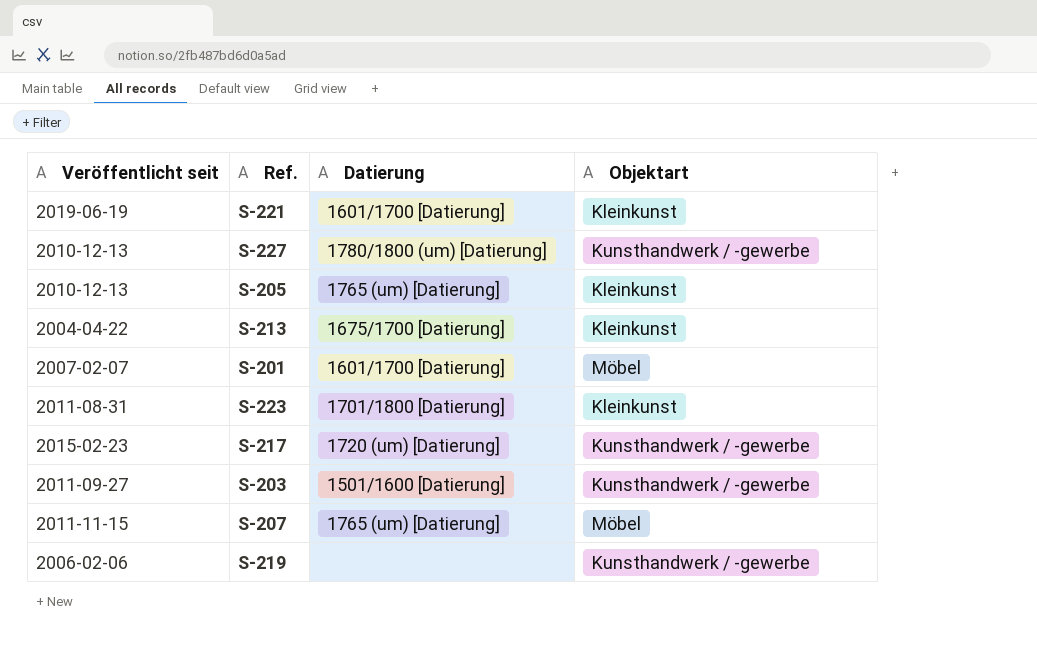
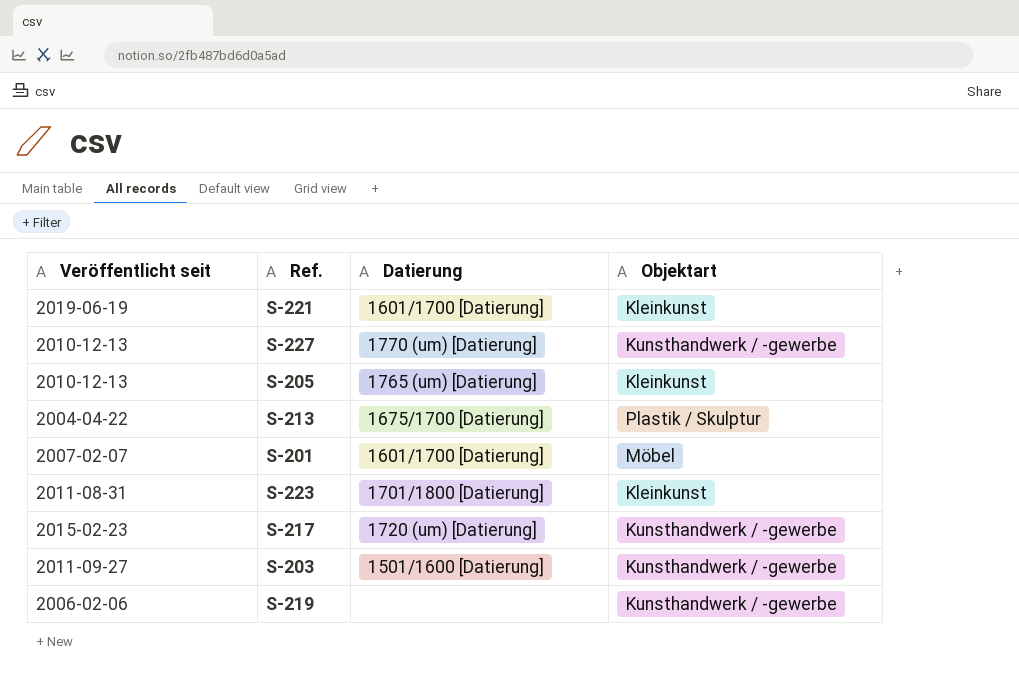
row S-207: 2011-11-15 | 1765 (um) [Datierung] | Möbel -> none
S-227 | Datierung: 1780/1800 (um) [Datierung] -> 1770 (um) [Datierung]
S-213 | Objektart: Kleinkunst -> Plastik / Skulptur

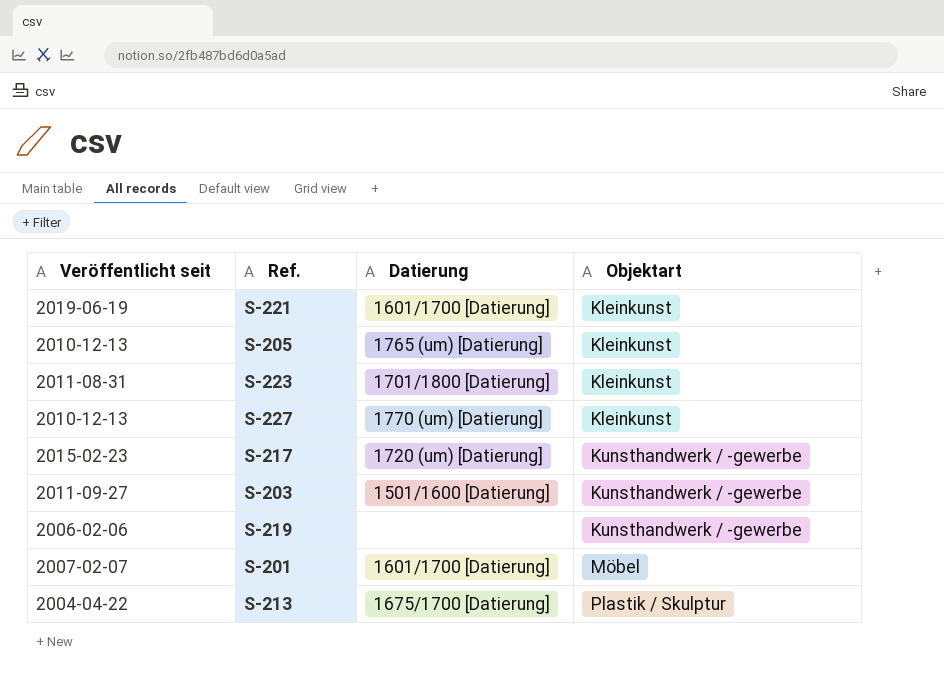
row order: none -> Objektart ascending
S-227 | Objektart: Kunsthandwerk / -gewerbe -> Kleinkunst

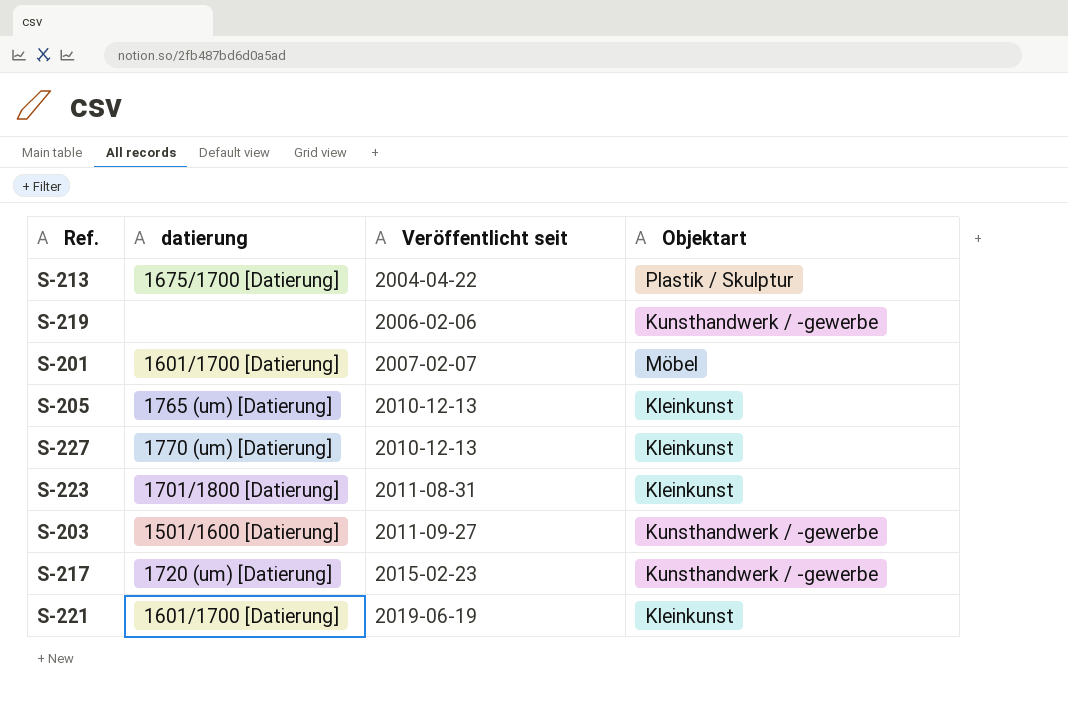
row order: Objektart ascending -> Veröffentlicht seit ascending
column name: Datierung -> datierung
column Veröffentlicht seit | position: 1 -> 3

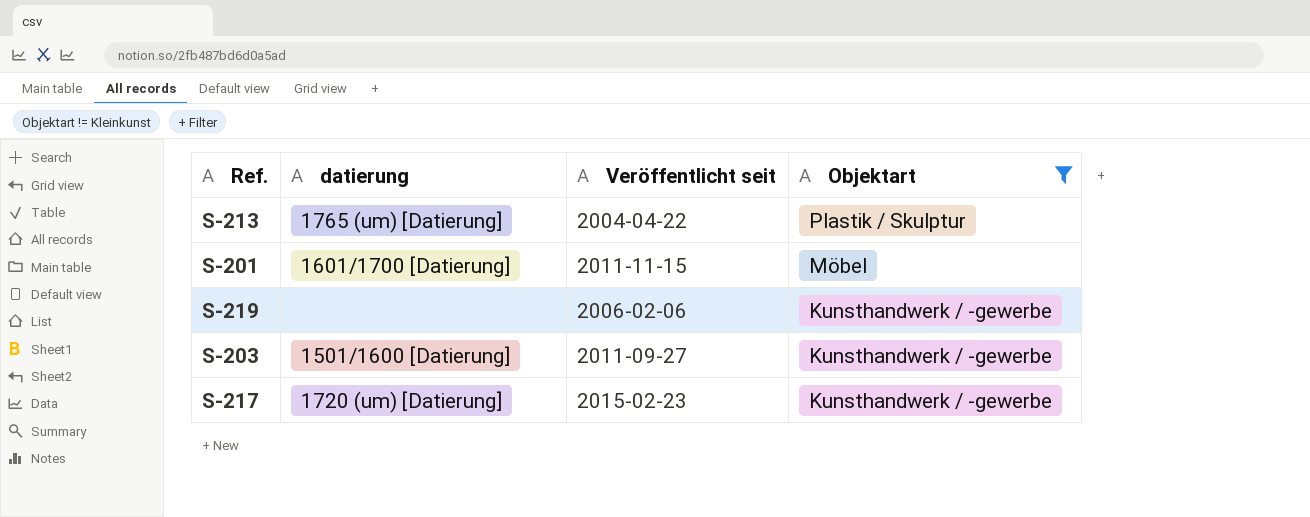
filter: none -> Objektart != Kleinkunst
row order: Veröffentlicht seit ascending -> Objektart descending
S-213 | datierung: 1675/1700 [Datierung] -> 1765 (um) [Datierung]
S-201 | Veröffentlicht seit: 2007-02-07 -> 2011-11-15

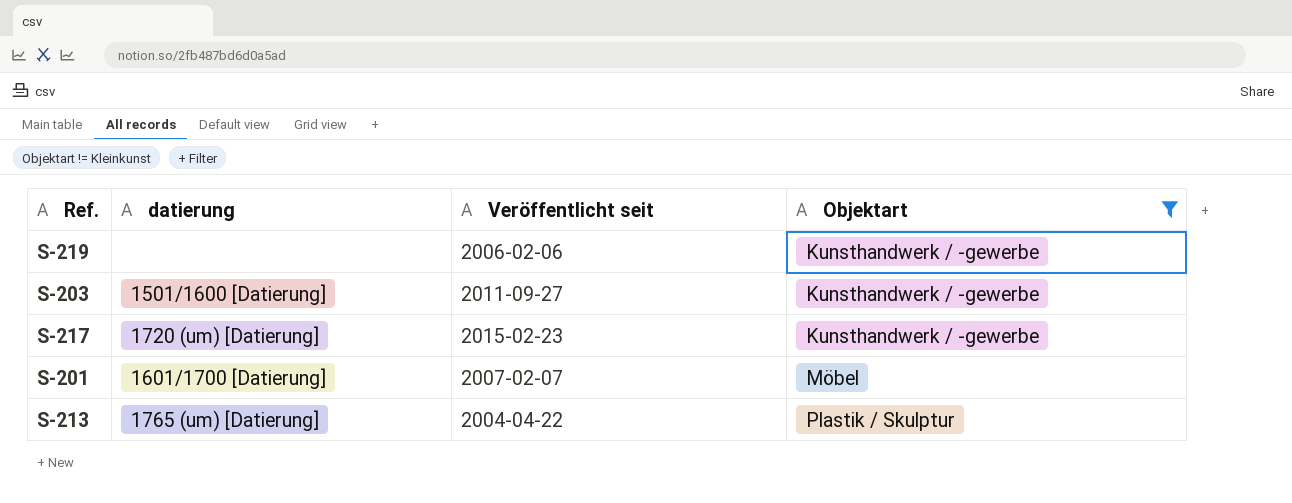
row order: Objektart descending -> Objektart ascending
S-201 | Veröffentlicht seit: 2011-11-15 -> 2007-02-07

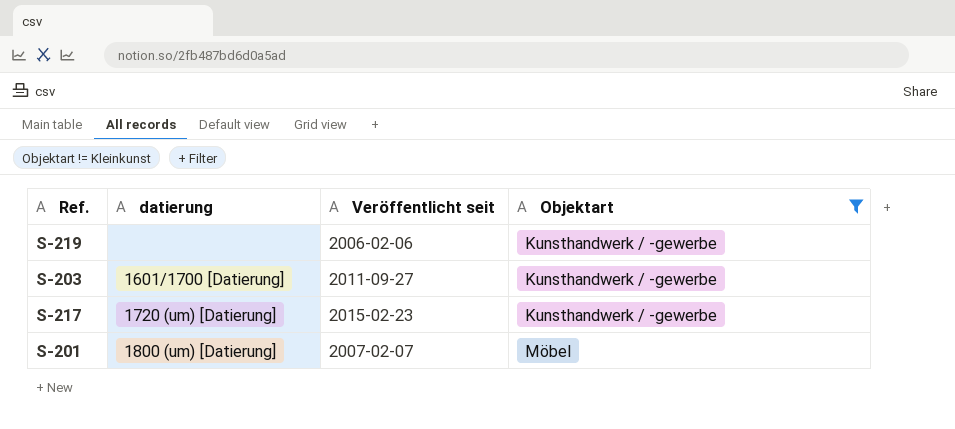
row S-213: 1765 (um) [Datierung] | 2004-04-22 | Plastik / Skulptur -> none
S-203 | datierung: 1501/1600 [Datierung] -> 1601/1700 [Datierung]
S-201 | datierung: 1601/1700 [Datierung] -> 1800 (um) [Datierung]

